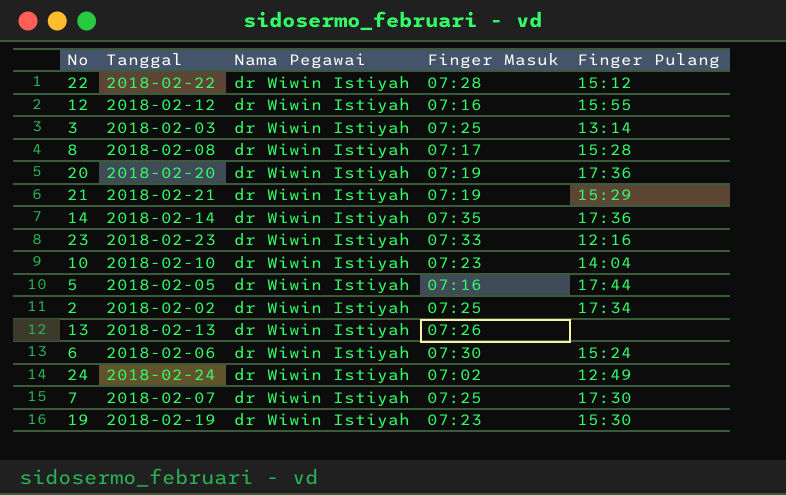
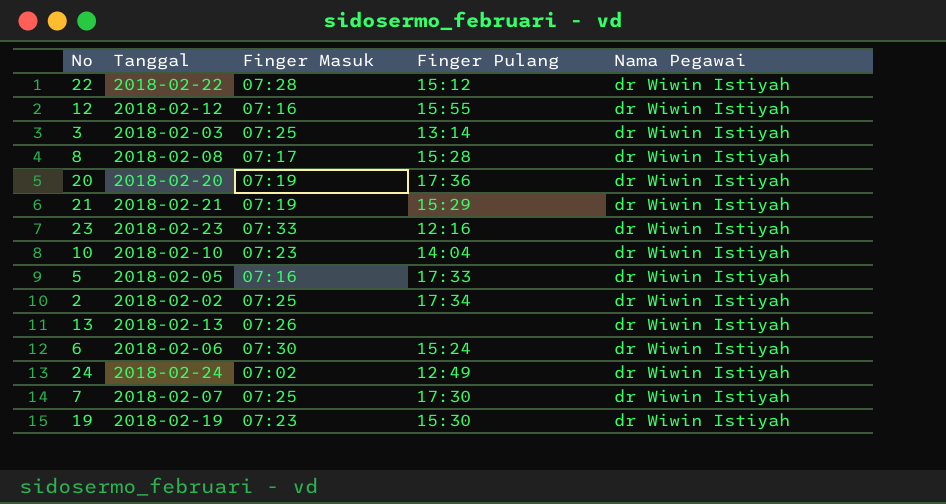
column Nama Pegawai | position: 3 -> 5
row 14: 2018-02-14 | dr Wiwin Istiyah | 07:35 | 17:36 -> none
5 | Finger Pulang: 17:44 -> 17:33

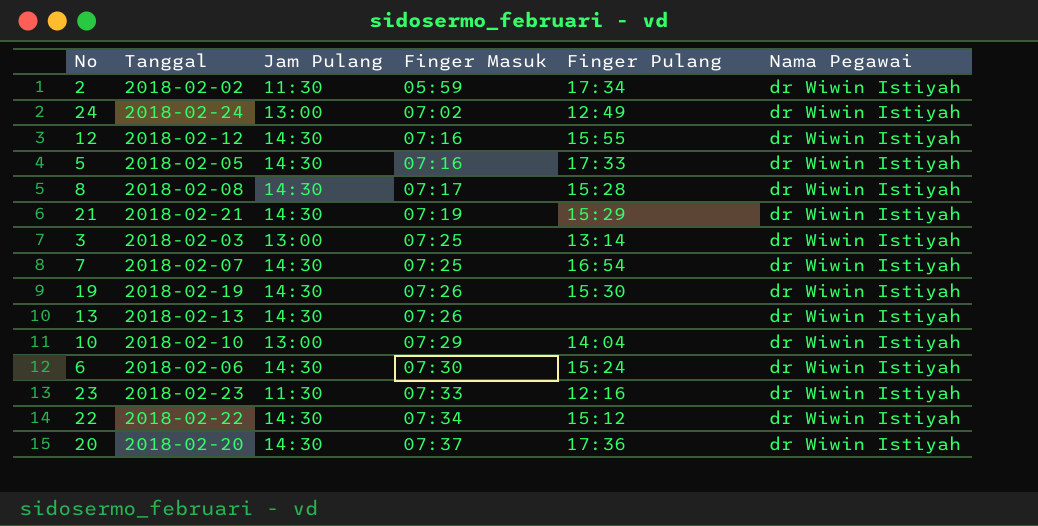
row order: none -> Finger Masuk ascending
column Jam Pulang | position: none -> 3
2 | Finger Masuk: 07:25 -> 05:59
7 | Finger Pulang: 17:30 -> 16:54
19 | Finger Masuk: 07:23 -> 07:26
10 | Finger Masuk: 07:23 -> 07:29
22 | Finger Masuk: 07:28 -> 07:34
20 | Finger Masuk: 07:19 -> 07:37

